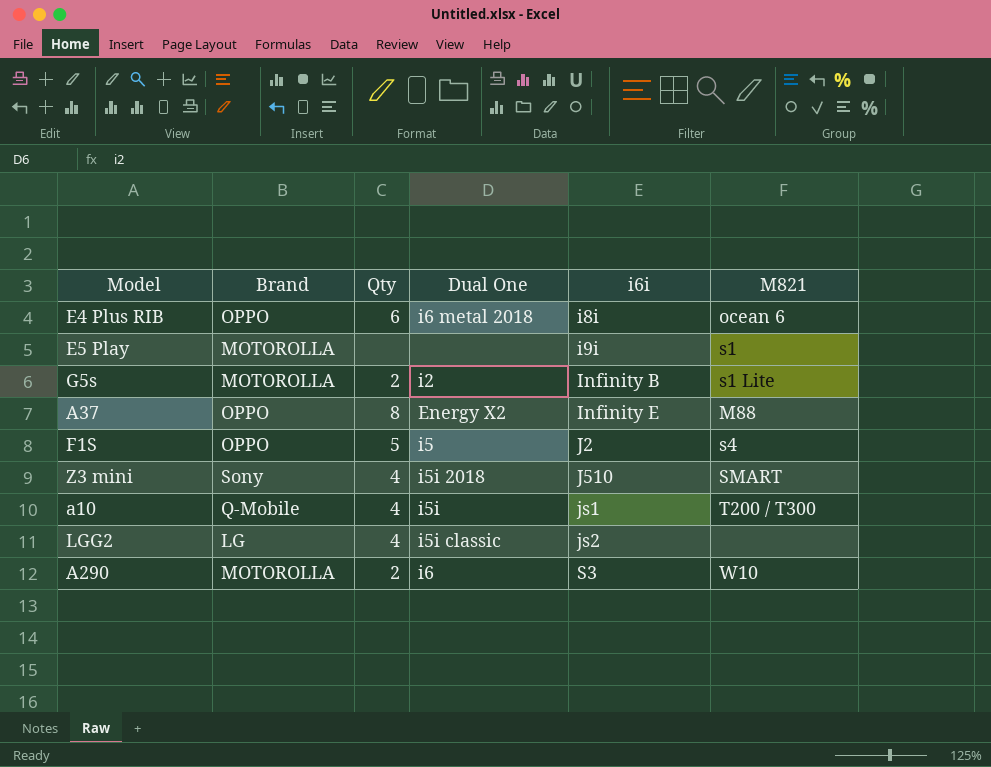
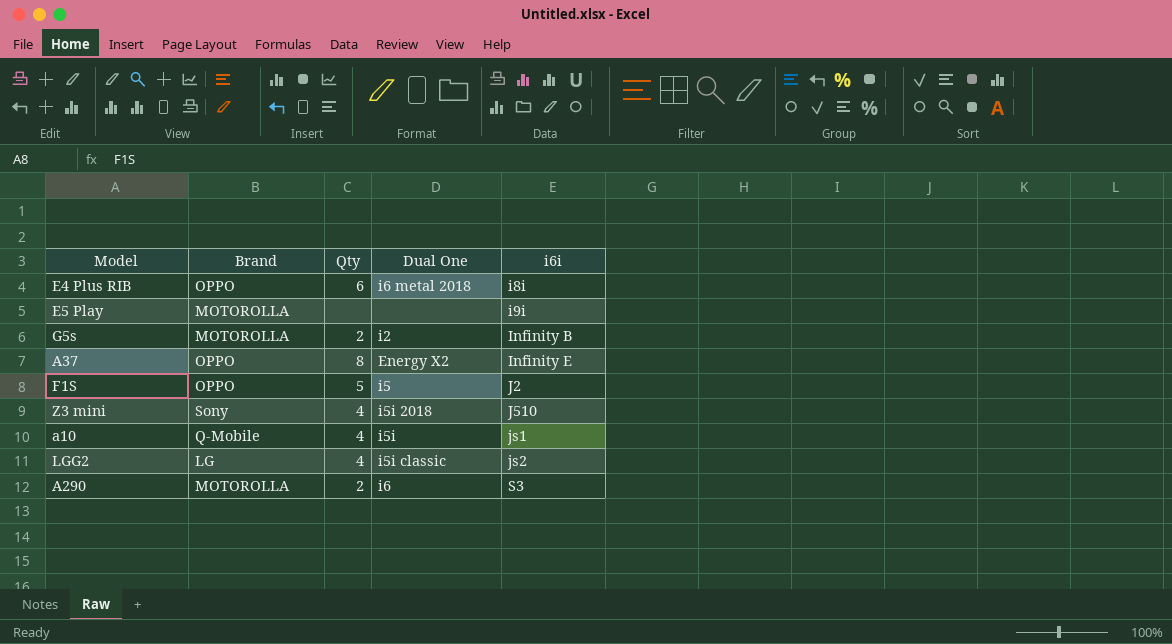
column M821 | position: 6 -> none

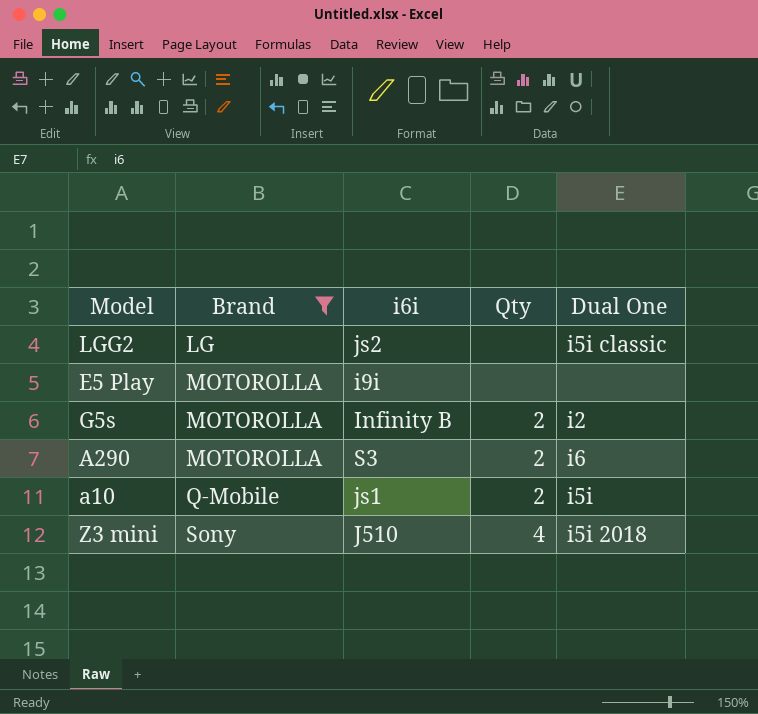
filter: none -> Brand != OPPO
row order: i6i ascending -> Brand ascending
column i6i | position: 5 -> 3
LGG2 | Qty: 4 -> none
a10 | Qty: 4 -> 2

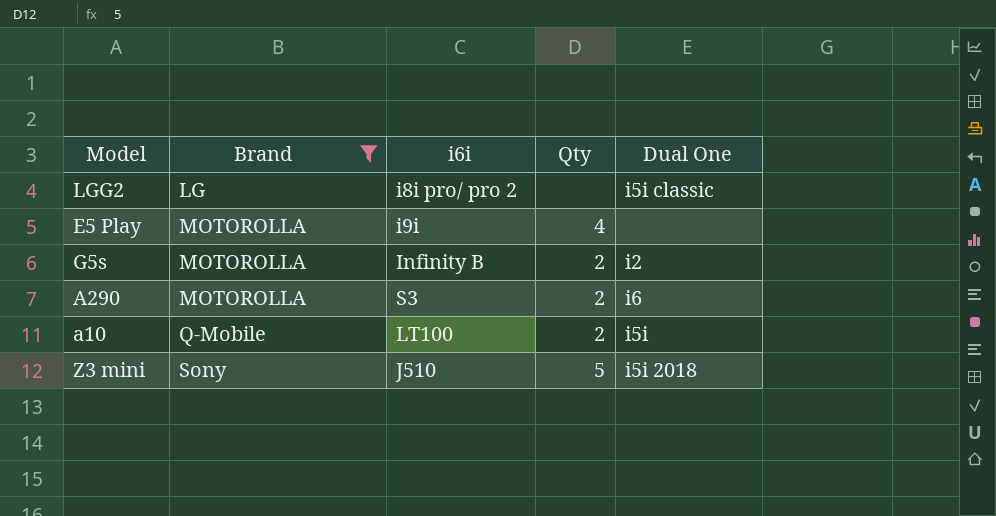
LGG2 | i6i: js2 -> i8i pro/ pro 2
E5 Play | Qty: none -> 4
a10 | i6i: js1 -> LT100
Z3 mini | Qty: 4 -> 5

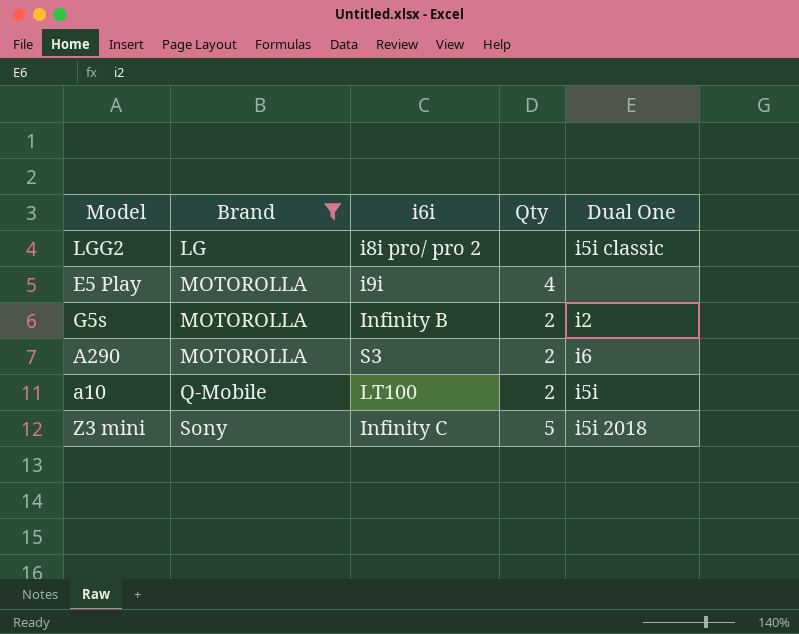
Z3 mini | i6i: J510 -> Infinity C

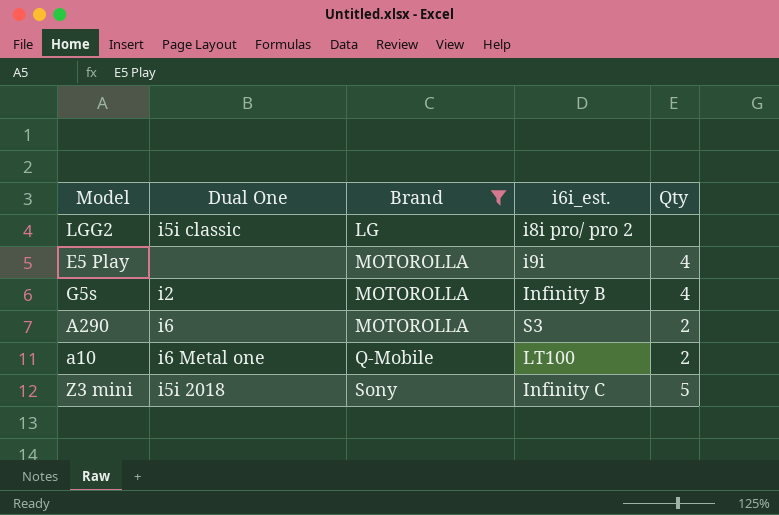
column Dual One | position: 5 -> 2
column name: i6i -> i6i_est.
G5s | Qty: 2 -> 4
a10 | Dual One: i5i -> i6 Metal one

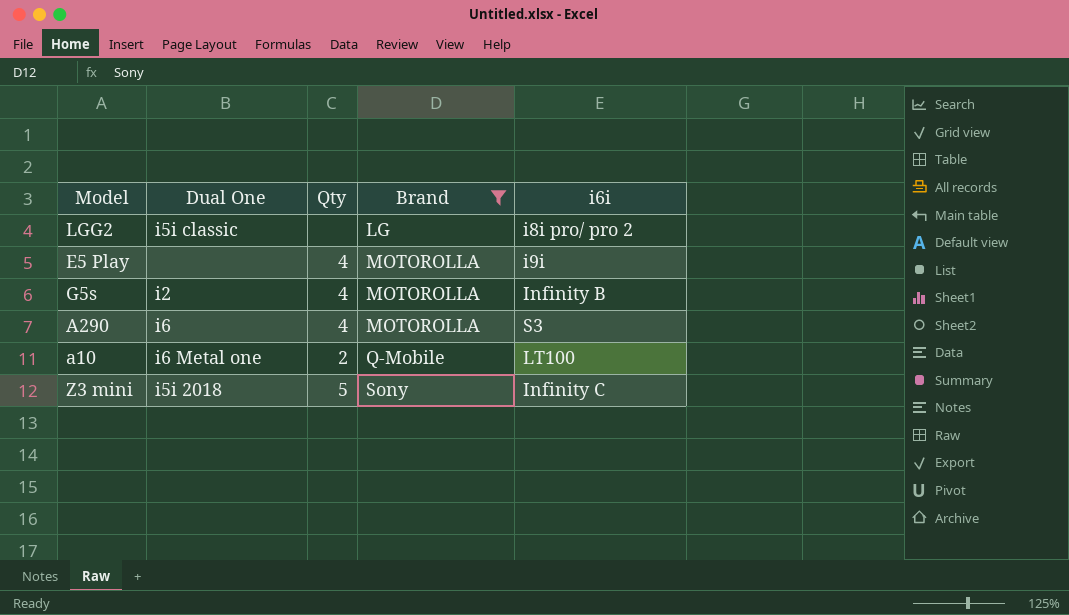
column Qty | position: 5 -> 3
column name: i6i_est. -> i6i
A290 | Qty: 2 -> 4

